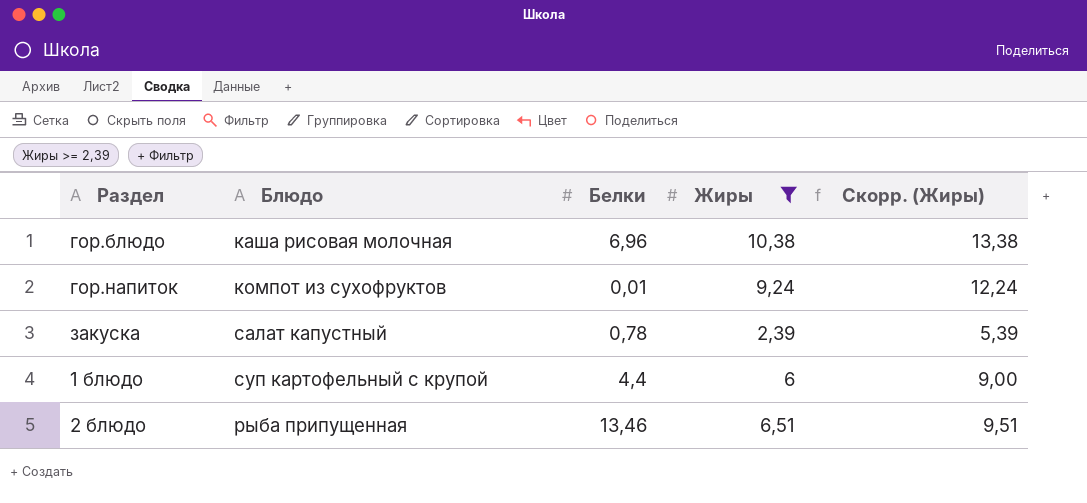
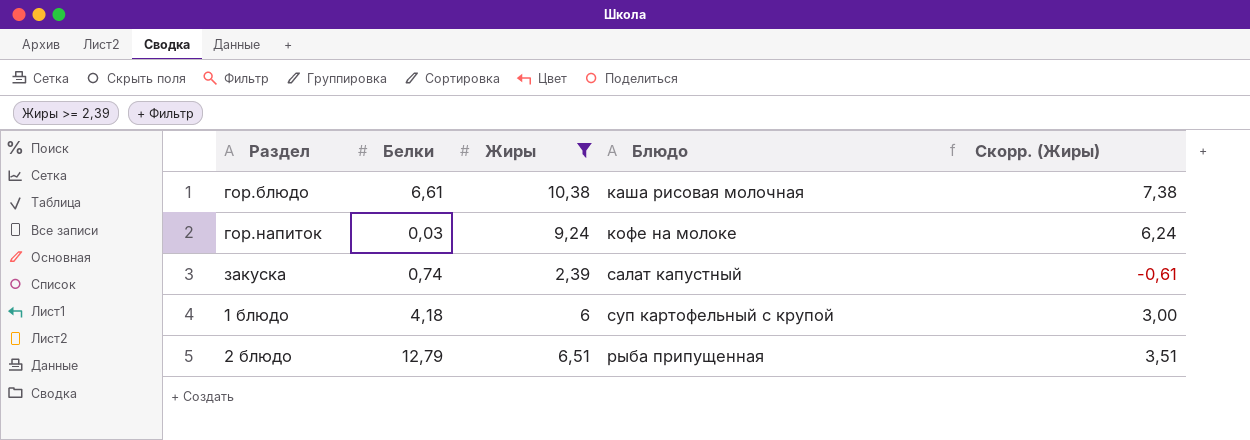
column Блюдо | position: 2 -> 4
column Скорр. (Жиры) | formula: [Жиры] + 3 -> [Жиры] - 3
гор.блюдо | Белки: 6,96 -> 6,61
гор.напиток | Белки: 0,01 -> 0,03
гор.напиток | Блюдо: компот из сухофруктов -> кофе на молоке
закуска | Белки: 0,78 -> 0,74
1 блюдо | Белки: 4,4 -> 4,18
2 блюдо | Белки: 13,46 -> 12,79

